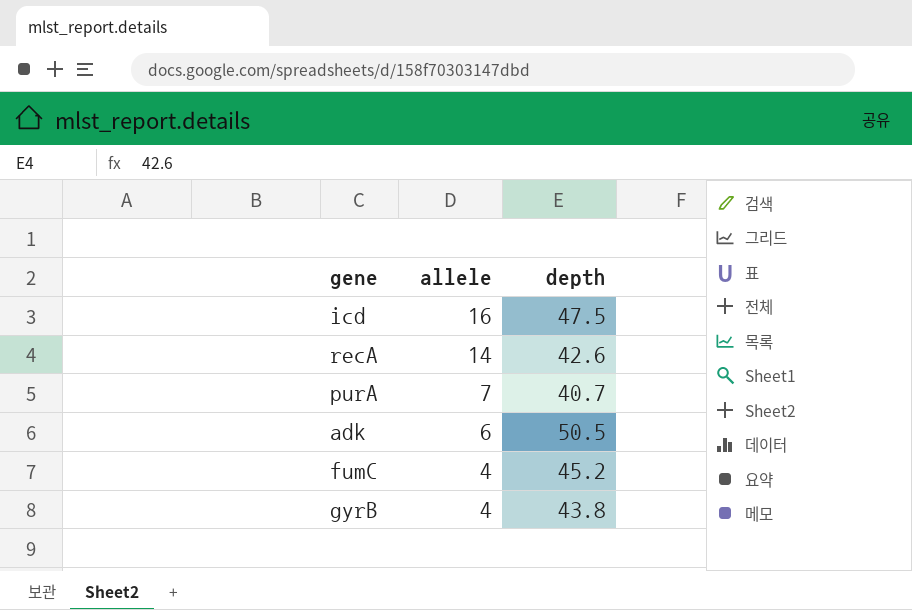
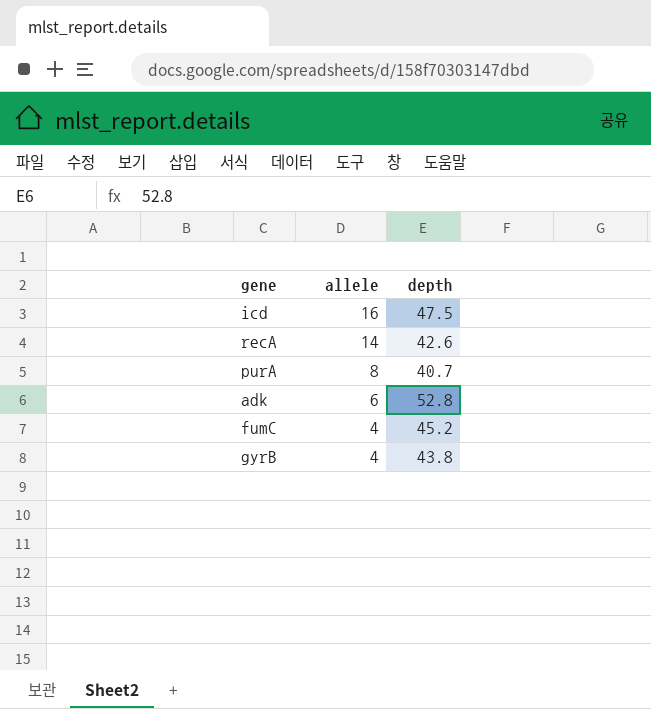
purA | allele: 7 -> 8
adk | depth: 50.5 -> 52.8

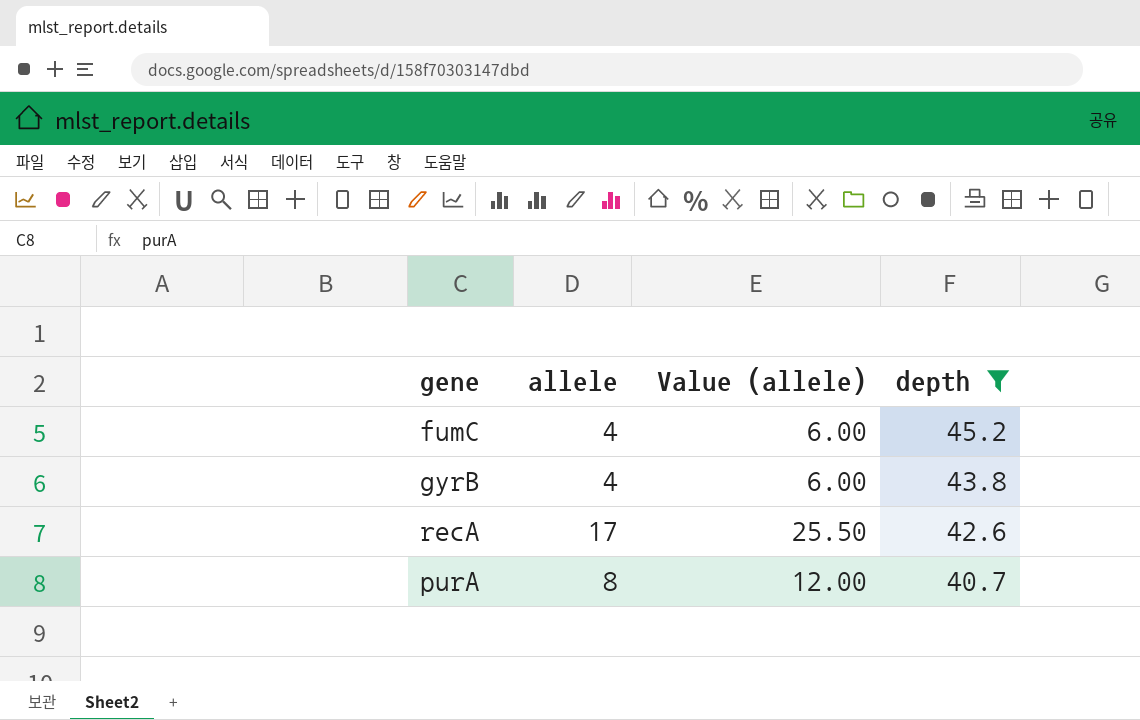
filter: none -> depth <= 45.2
row order: allele descending -> depth descending
column Value (allele) | formula: none -> [allele] * 1.5
recA | allele: 14 -> 17

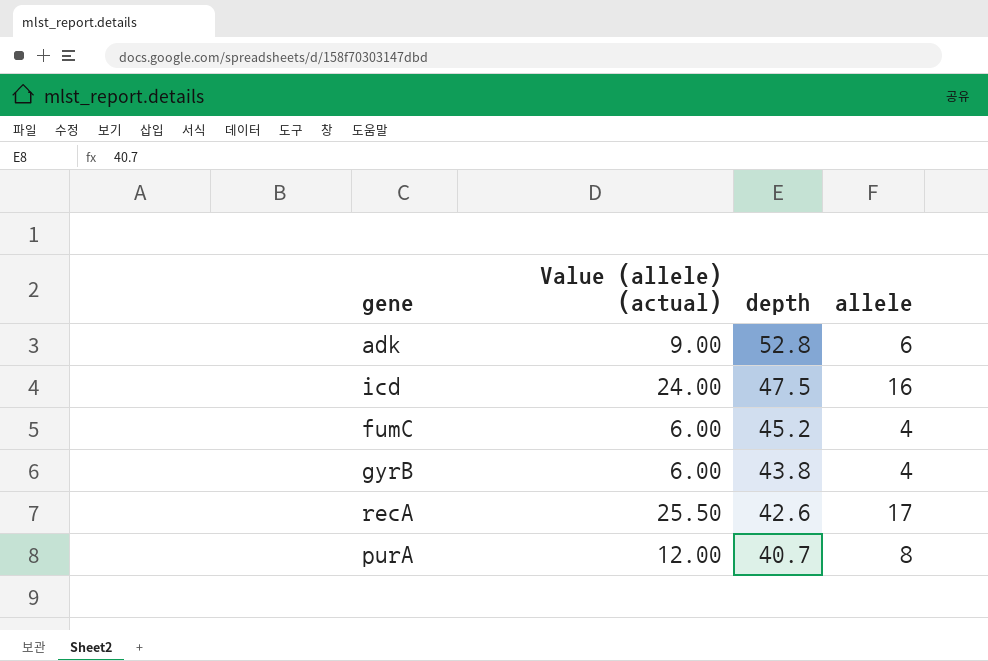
filter: depth <= 45.2 -> none
column name: Value (allele) -> Value (allele) (actual)
column allele | position: 2 -> 4

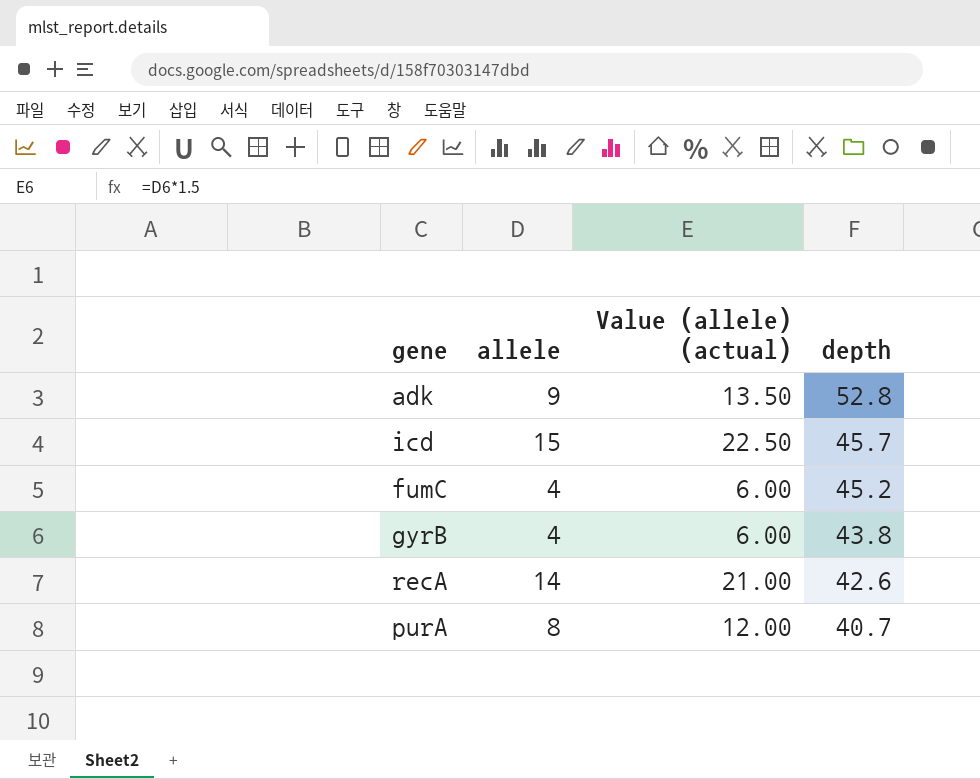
column allele | position: 4 -> 2
adk | allele: 6 -> 9
adk | Value (allele) (actual): 9.00 -> 13.50
icd | allele: 16 -> 15
icd | Value (allele) (actual): 24.00 -> 22.50
icd | depth: 47.5 -> 45.7
recA | allele: 17 -> 14
recA | Value (allele) (actual): 25.50 -> 21.00

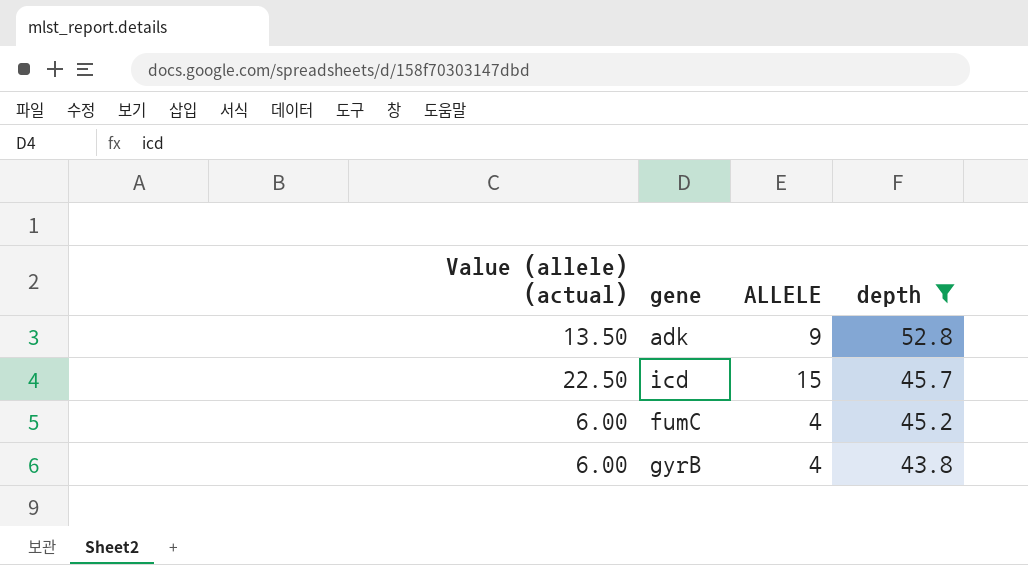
filter: none -> depth >= 43.8
column Value (allele) (actual) | position: 3 -> 1
column name: allele -> ALLELE

